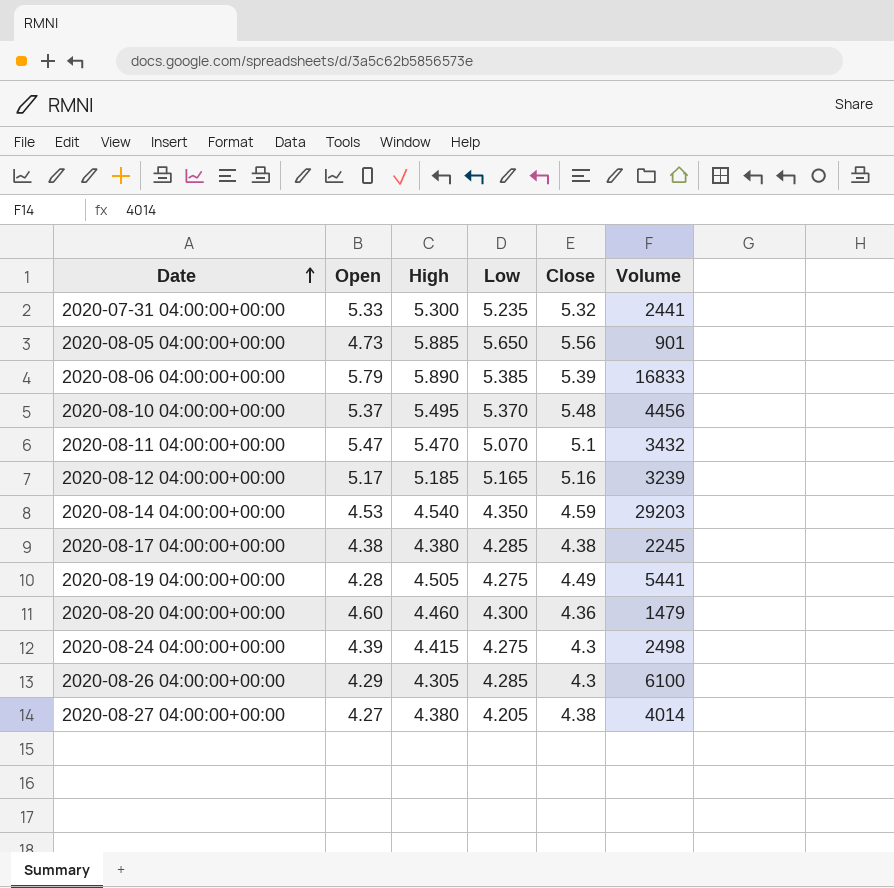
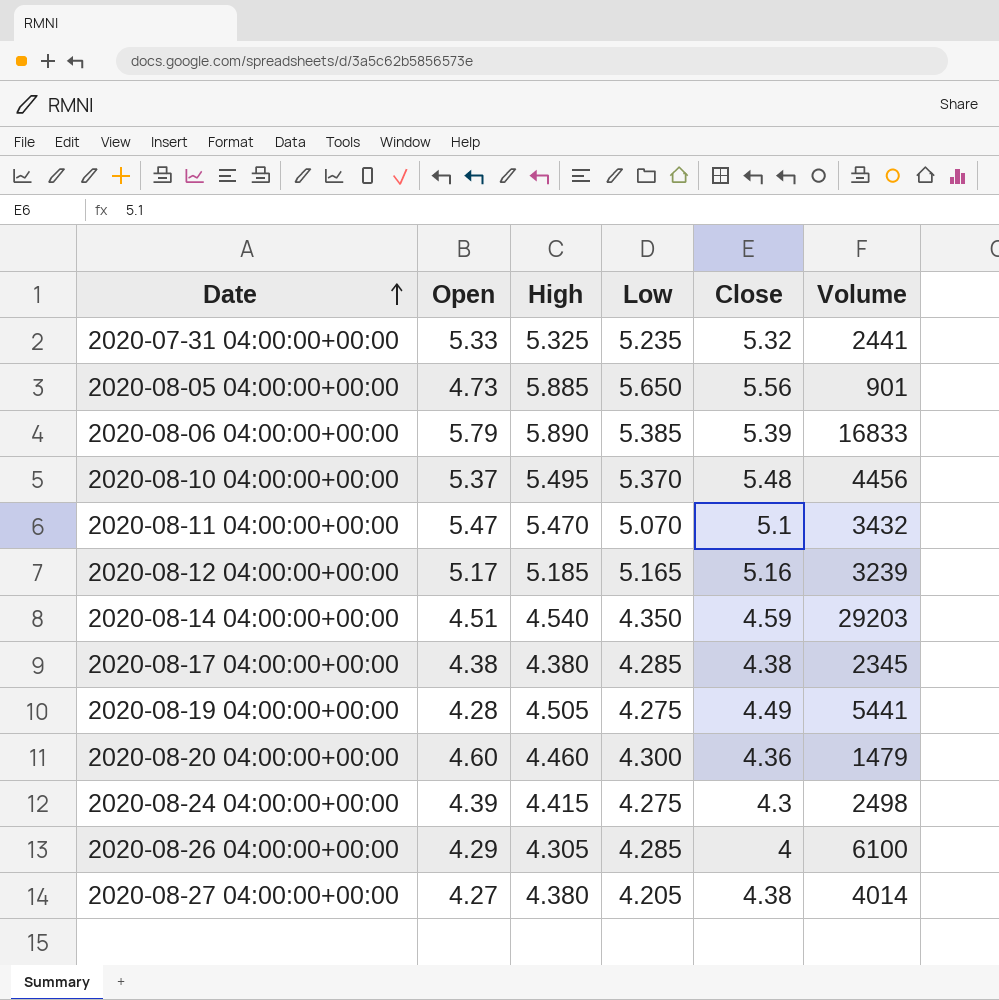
2020-07-31 04:00:00+00:00 | High: 5.300 -> 5.325
2020-08-14 04:00:00+00:00 | Open: 4.53 -> 4.51
2020-08-17 04:00:00+00:00 | Volume: 2245 -> 2345
2020-08-26 04:00:00+00:00 | Close: 4.3 -> 4

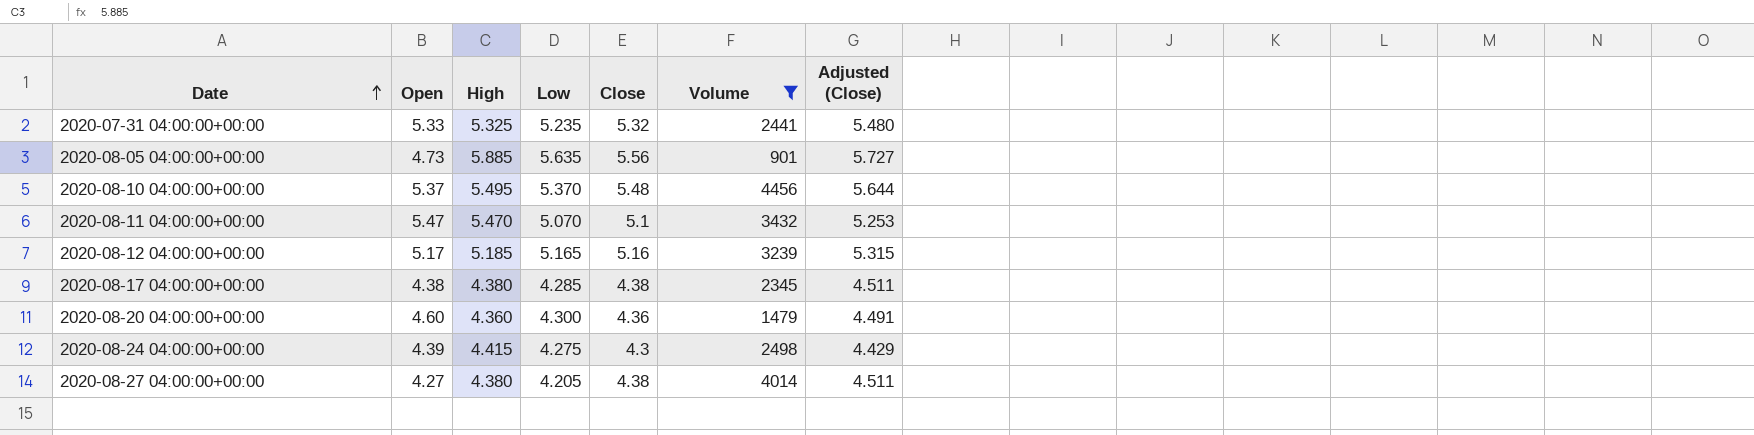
filter: none -> Volume <= 4456
column Adjusted (Close) | formula: none -> [Close] * 1.03
2020-08-05 04:00:00+00:00 | Low: 5.650 -> 5.635
2020-08-20 04:00:00+00:00 | High: 4.460 -> 4.360

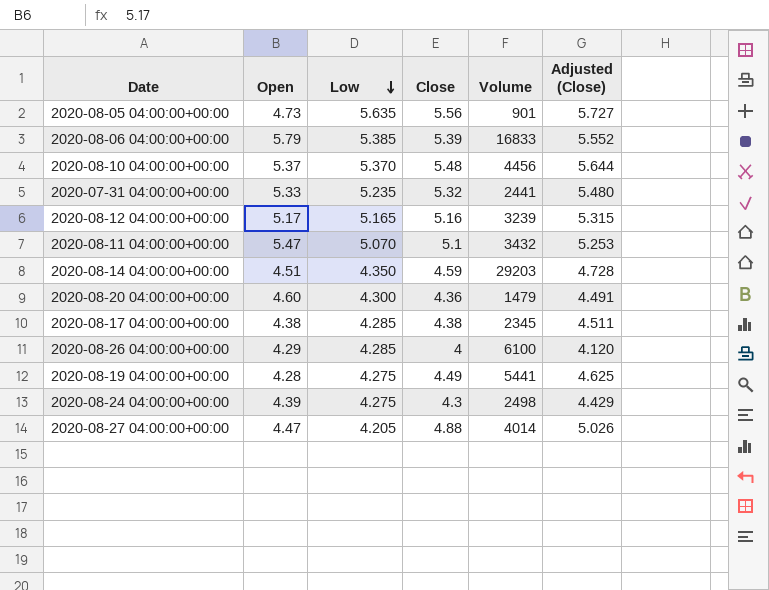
filter: Volume <= 4456 -> none
row order: Date ascending -> Low descending
column High | position: 3 -> none
2020-08-27 04:00:00+00:00 | Open: 4.27 -> 4.47
2020-08-27 04:00:00+00:00 | Close: 4.38 -> 4.88
2020-08-27 04:00:00+00:00 | Adjusted (Close): 4.511 -> 5.026

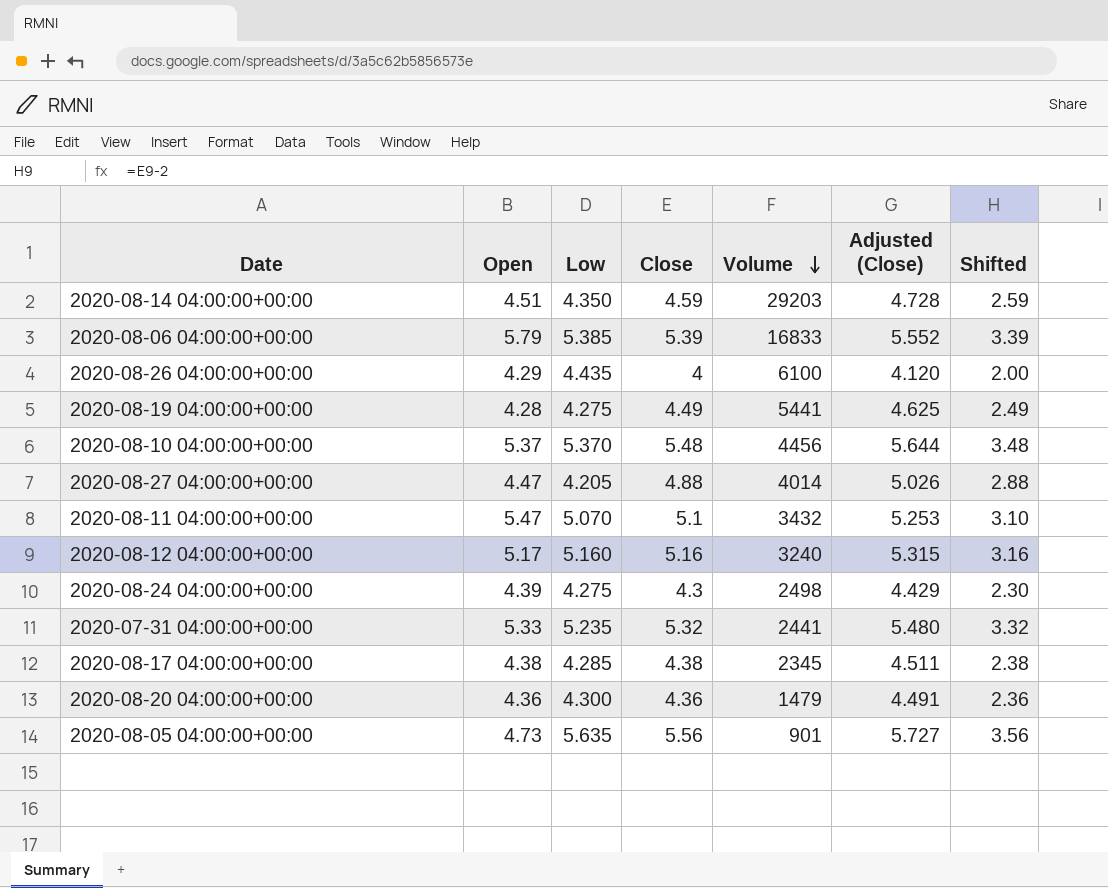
row order: Low descending -> Volume descending
column Shifted | formula: none -> [Close] - 2
2020-08-26 04:00:00+00:00 | Low: 4.285 -> 4.435
2020-08-12 04:00:00+00:00 | Low: 5.165 -> 5.160
2020-08-12 04:00:00+00:00 | Volume: 3239 -> 3240
2020-08-20 04:00:00+00:00 | Open: 4.60 -> 4.36

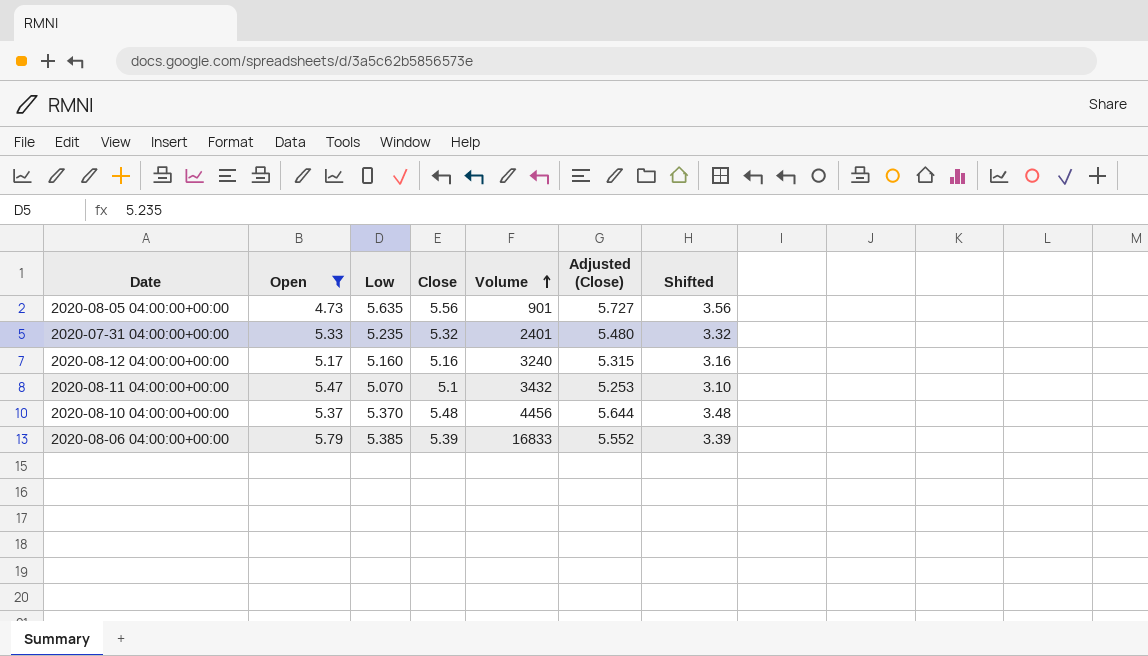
filter: none -> Open >= 4.73
row order: Volume descending -> Volume ascending
2020-07-31 04:00:00+00:00 | Volume: 2441 -> 2401

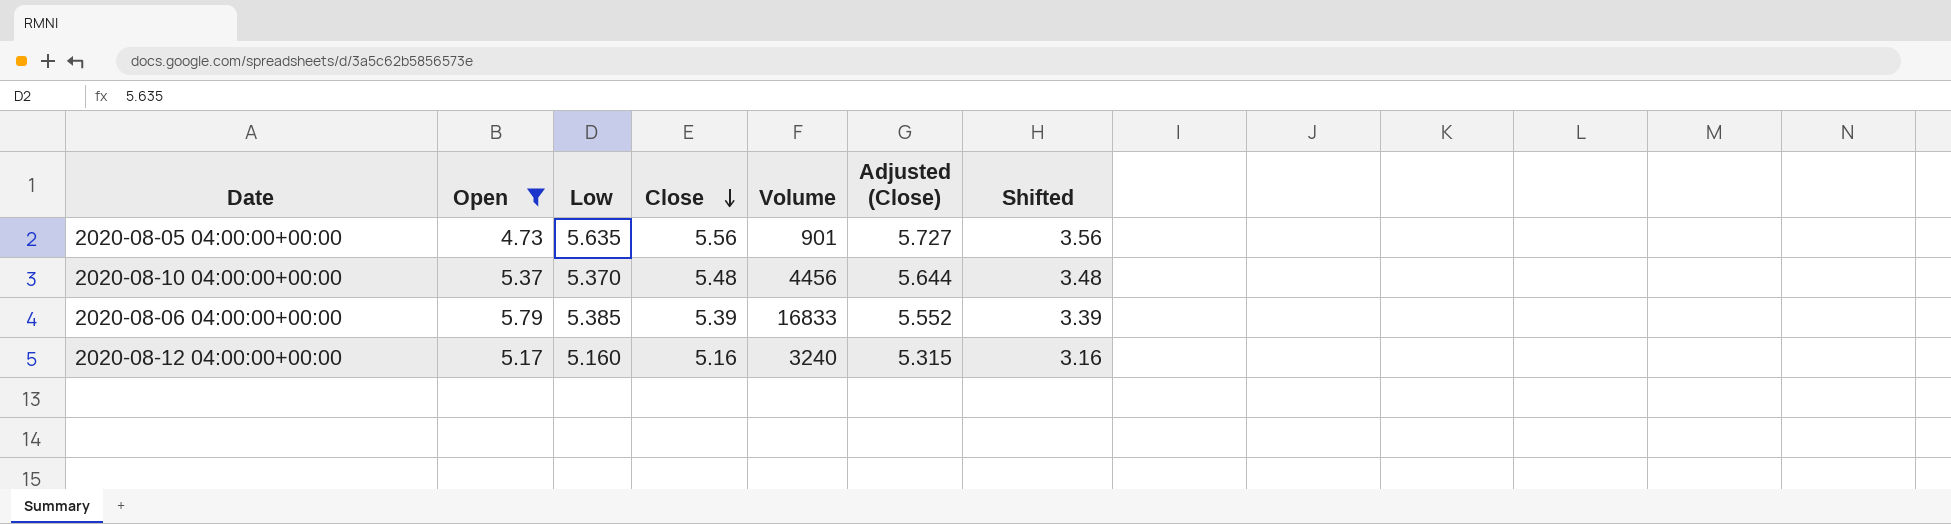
row order: Volume ascending -> Close descending
row 2020-07-31 04:00:00+00:00: 5.33 | 5.235 | 5.32 | 2401 | 5.480 | 3.32 -> none
row 2020-08-11 04:00:00+00:00: 5.47 | 5.070 | 5.1 | 3432 | 5.253 | 3.10 -> none

